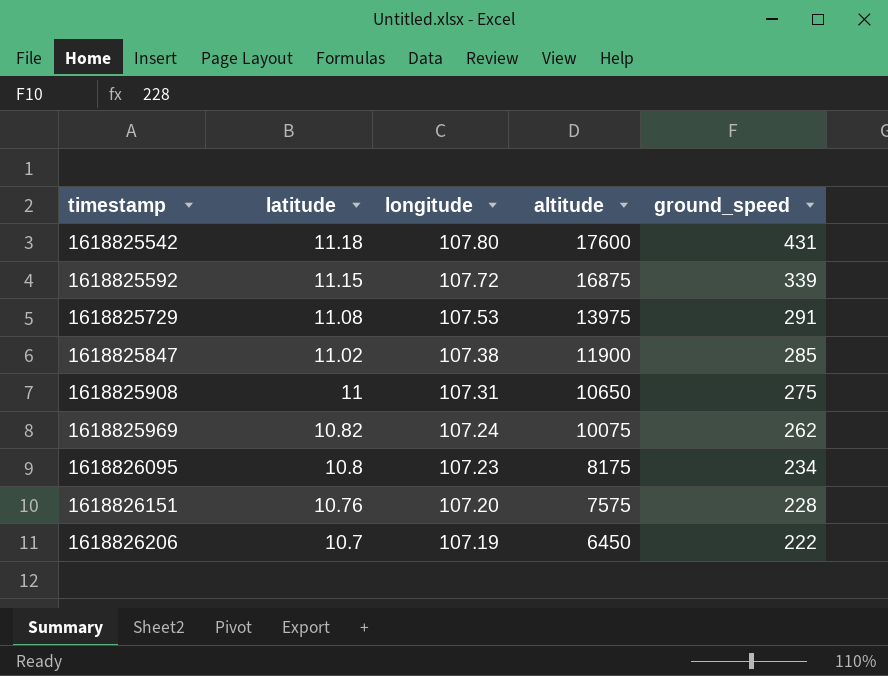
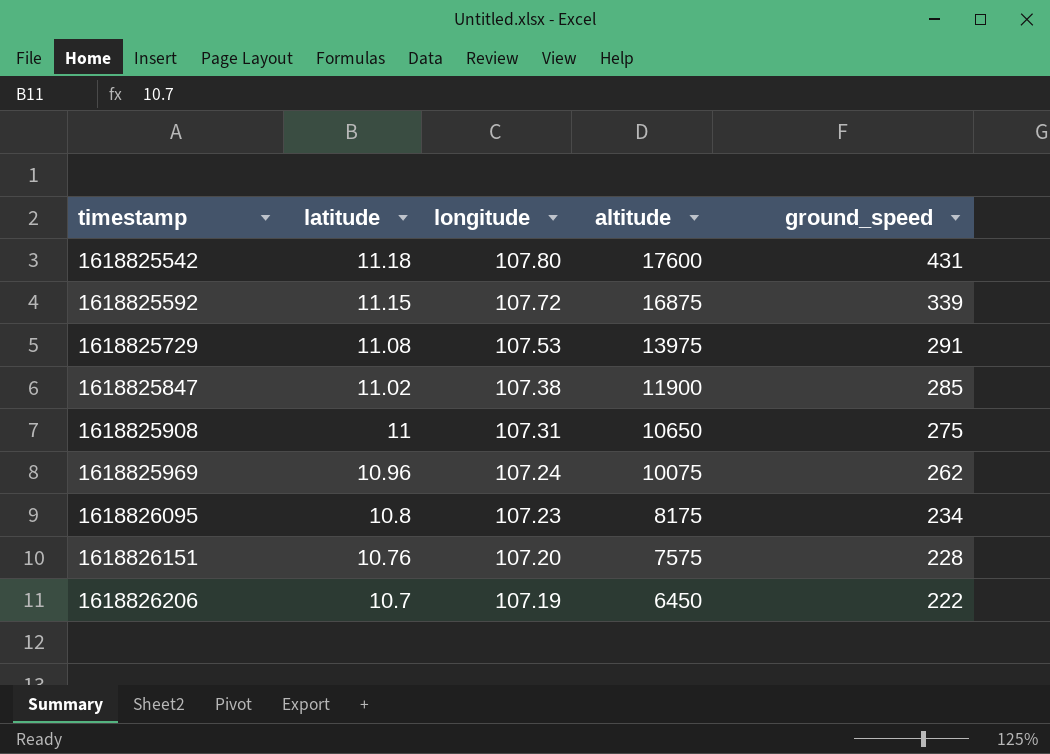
1618825969 | latitude: 10.82 -> 10.96

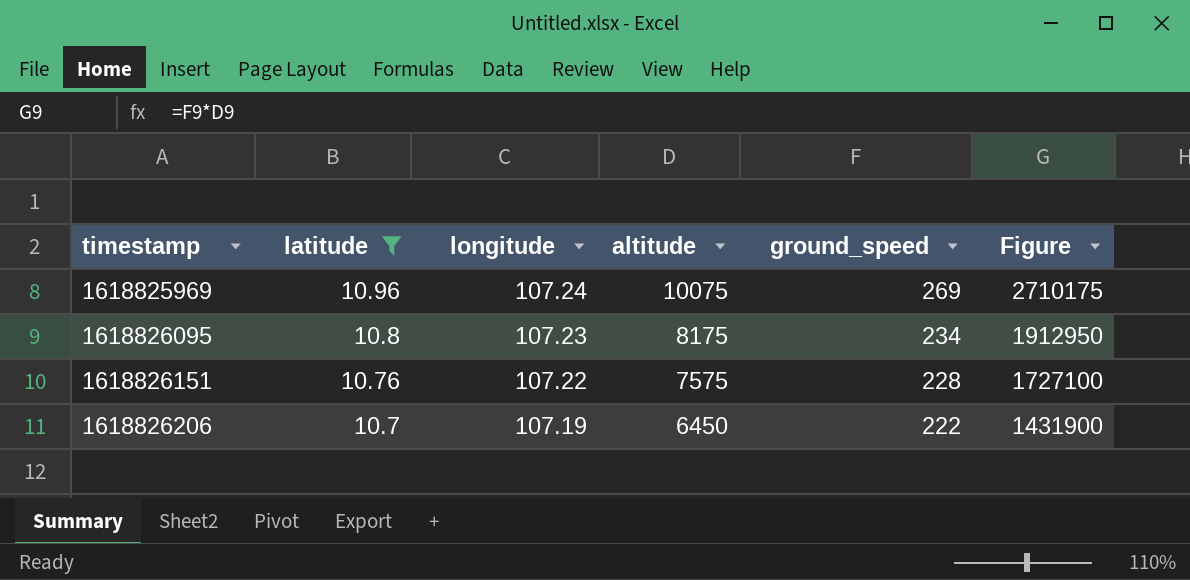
filter: none -> latitude <= 10.96
column Figure | formula: none -> [altitude] * [ground_speed]
1618825969 | ground_speed: 262 -> 269
1618826151 | longitude: 107.20 -> 107.22

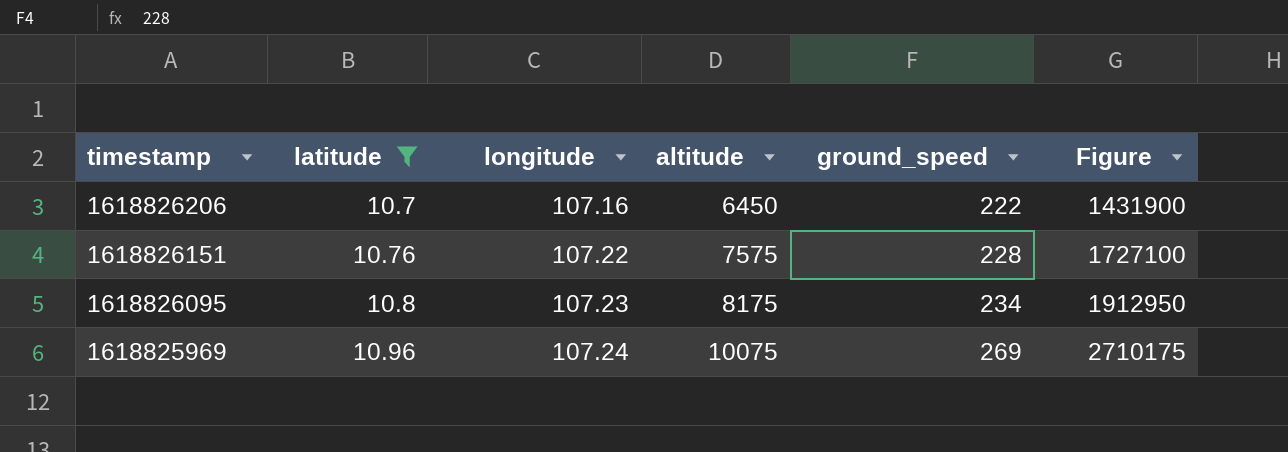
row order: timestamp ascending -> timestamp descending
1618826206 | longitude: 107.19 -> 107.16

